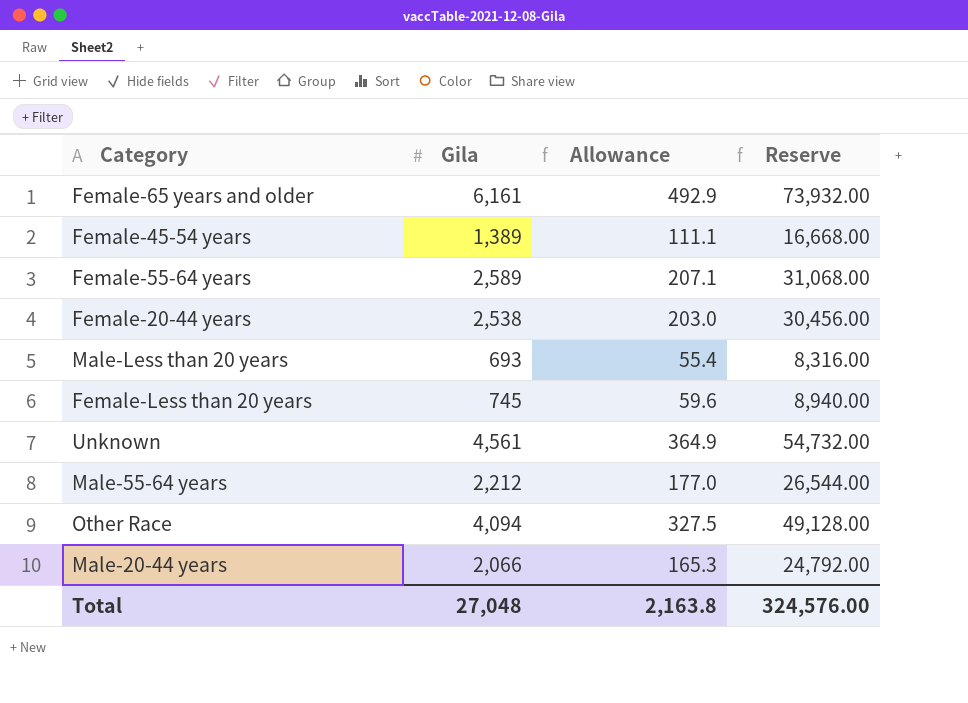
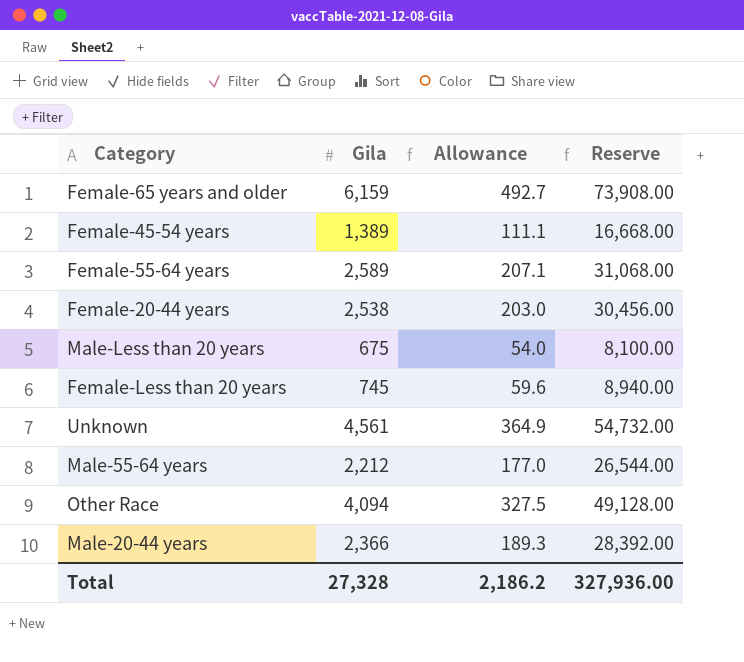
Female-65 years and older | Gila: 6,161 -> 6,159
Female-65 years and older | Allowance: 492.9 -> 492.7
Female-65 years and older | Reserve: 73,932.00 -> 73,908.00
Male-Less than 20 years | Gila: 693 -> 675
Male-Less than 20 years | Allowance: 55.4 -> 54.0
Male-Less than 20 years | Reserve: 8,316.00 -> 8,100.00
Male-20-44 years | Gila: 2,066 -> 2,366
Male-20-44 years | Allowance: 165.3 -> 189.3
Male-20-44 years | Reserve: 24,792.00 -> 28,392.00
Total | Gila: 27,048 -> 27,328
Total | Allowance: 2,163.8 -> 2,186.2
Total | Reserve: 324,576.00 -> 327,936.00

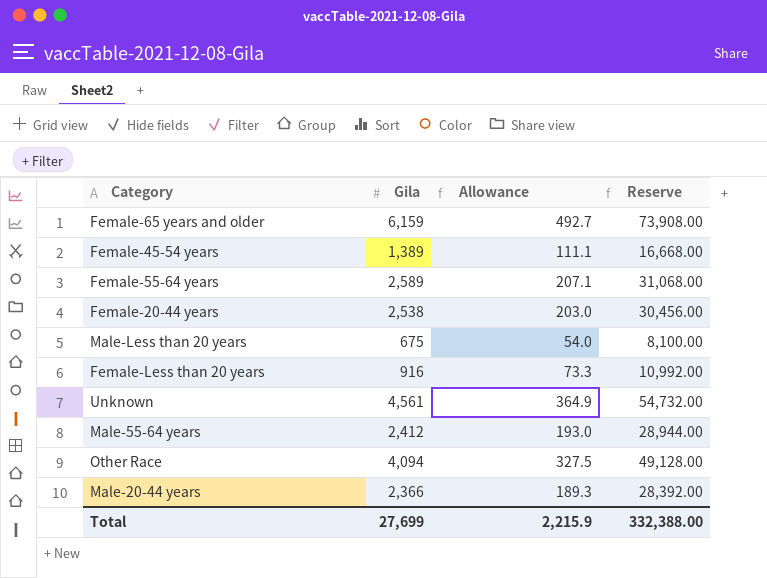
Female-Less than 20 years | Gila: 745 -> 916
Female-Less than 20 years | Allowance: 59.6 -> 73.3
Female-Less than 20 years | Reserve: 8,940.00 -> 10,992.00
Male-55-64 years | Gila: 2,212 -> 2,412
Male-55-64 years | Allowance: 177.0 -> 193.0
Male-55-64 years | Reserve: 26,544.00 -> 28,944.00
Total | Gila: 27,328 -> 27,699
Total | Allowance: 2,186.2 -> 2,215.9
Total | Reserve: 327,936.00 -> 332,388.00

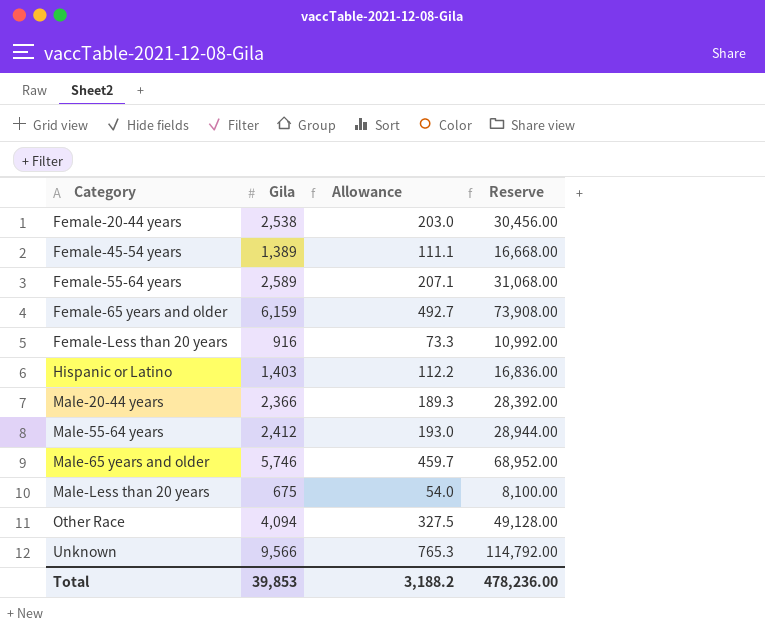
row order: none -> Category ascending
row Hispanic or Latino: none -> 1,403 | 112.2 | 16,836.00
row Male-65 years and older: none -> 5,746 | 459.7 | 68,952.00
Unknown | Gila: 4,561 -> 9,566
Unknown | Allowance: 364.9 -> 765.3
Unknown | Reserve: 54,732.00 -> 114,792.00
Total | Gila: 27,699 -> 39,853
Total | Allowance: 2,215.9 -> 3,188.2
Total | Reserve: 332,388.00 -> 478,236.00

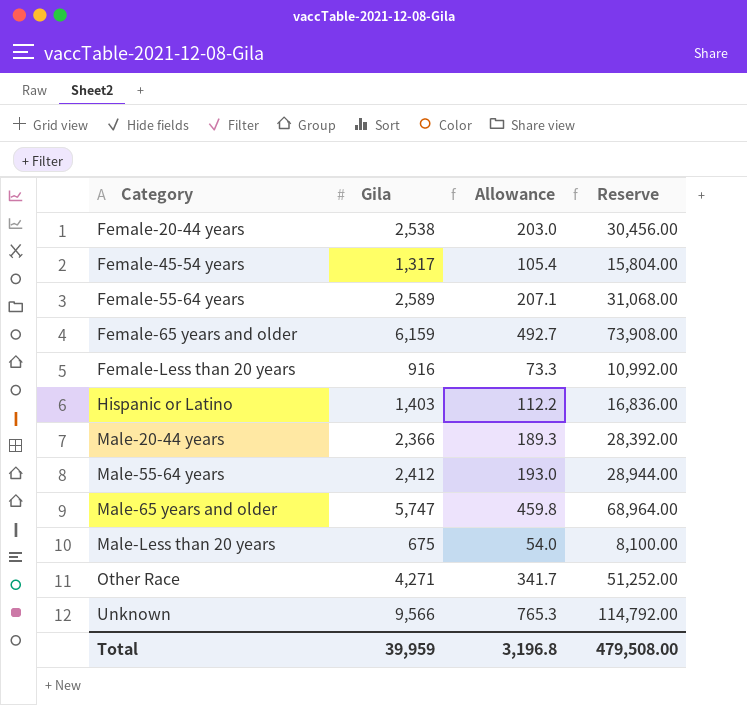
Female-45-54 years | Gila: 1,389 -> 1,317
Female-45-54 years | Allowance: 111.1 -> 105.4
Female-45-54 years | Reserve: 16,668.00 -> 15,804.00
Male-65 years and older | Gila: 5,746 -> 5,747
Male-65 years and older | Allowance: 459.7 -> 459.8
Male-65 years and older | Reserve: 68,952.00 -> 68,964.00
Other Race | Gila: 4,094 -> 4,271
Other Race | Allowance: 327.5 -> 341.7
Other Race | Reserve: 49,128.00 -> 51,252.00
Total | Gila: 39,853 -> 39,959
Total | Allowance: 3,188.2 -> 3,196.8
Total | Reserve: 478,236.00 -> 479,508.00

